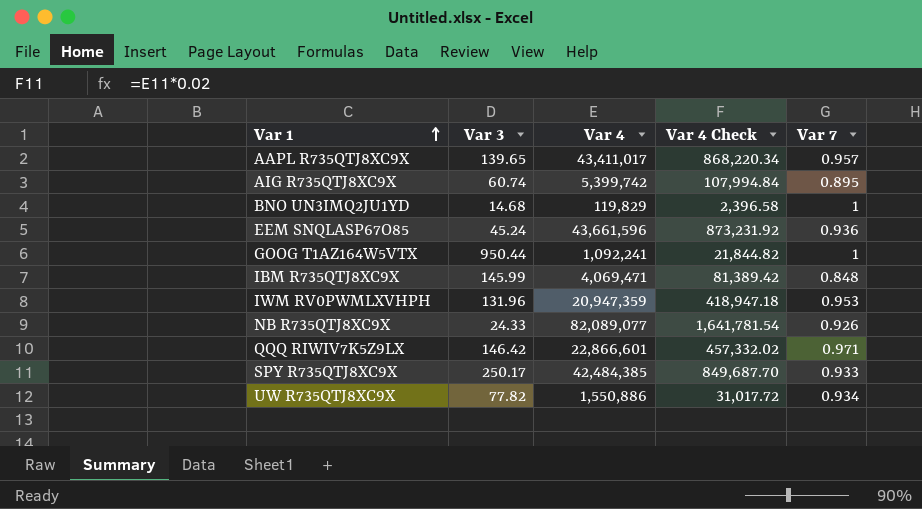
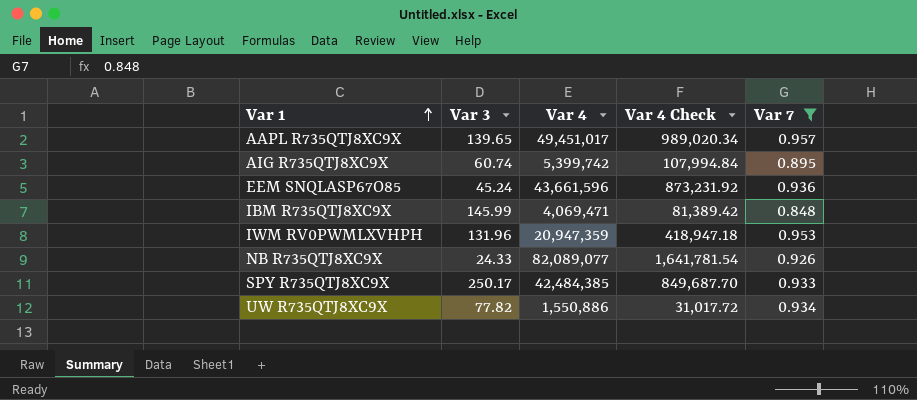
filter: none -> Var 7 <= 0.957
AAPL R735QTJ8XC9X | Var 4: 43,411,017 -> 49,451,017
AAPL R735QTJ8XC9X | Var 4 Check: 868,220.34 -> 989,020.34

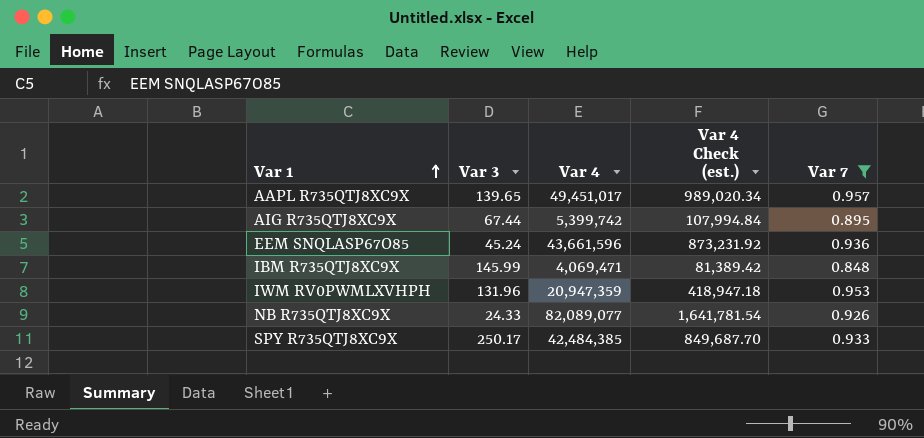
column name: Var 4 Check -> Var 4 Check (est.)
row UW R735QTJ8XC9X: 77.82 | 1,550,886 | 31,017.72 | 0.934 -> none
AIG R735QTJ8XC9X | Var 3: 60.74 -> 67.44

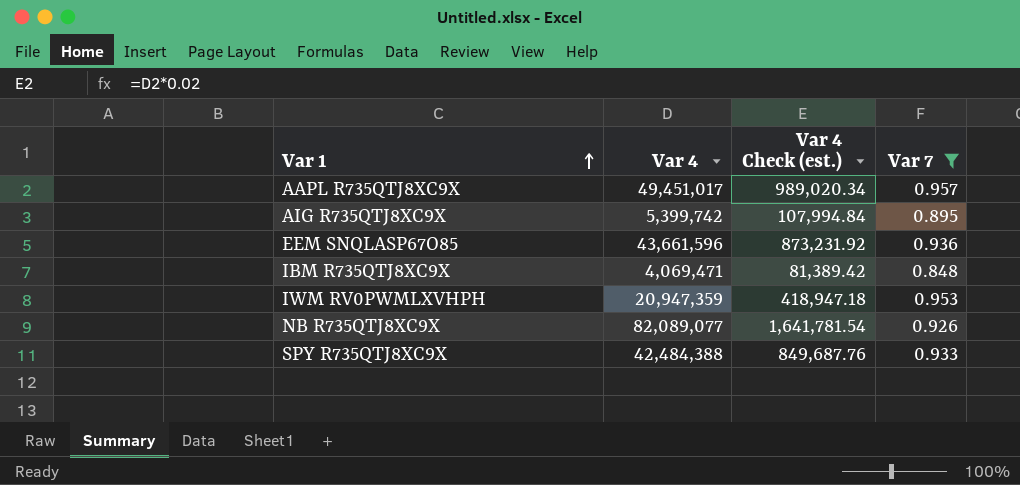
column Var 3 | position: 2 -> none
SPY R735QTJ8XC9X | Var 4: 42,484,385 -> 42,484,388
SPY R735QTJ8XC9X | Var 4 Check (est.): 849,687.70 -> 849,687.76

